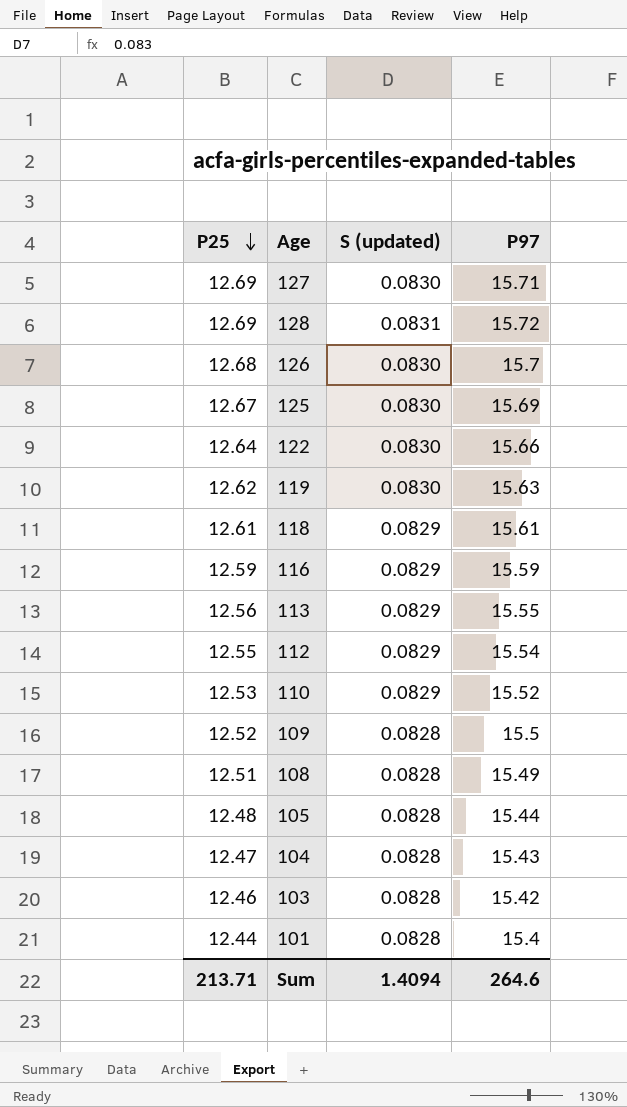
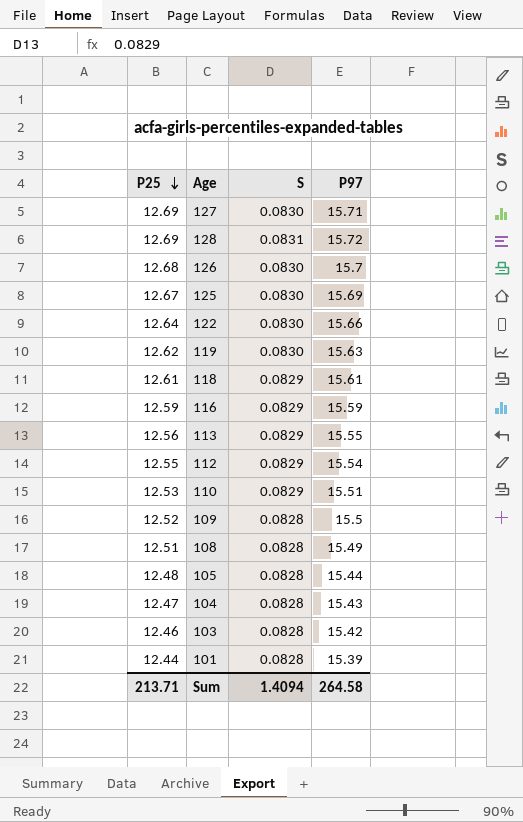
column name: S (updated) -> S
110 | P97: 15.52 -> 15.51
101 | P97: 15.4 -> 15.39
Sum | P97: 264.6 -> 264.58

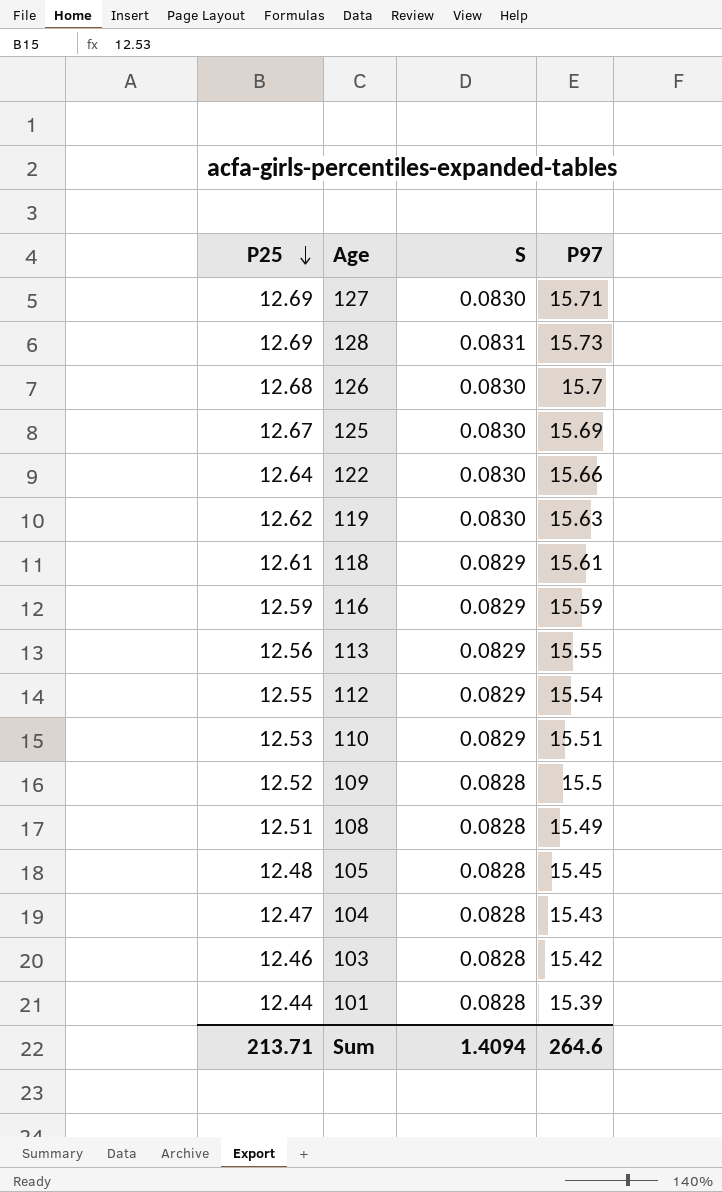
128 | P97: 15.72 -> 15.73
105 | P97: 15.44 -> 15.45
Sum | P97: 264.58 -> 264.6

